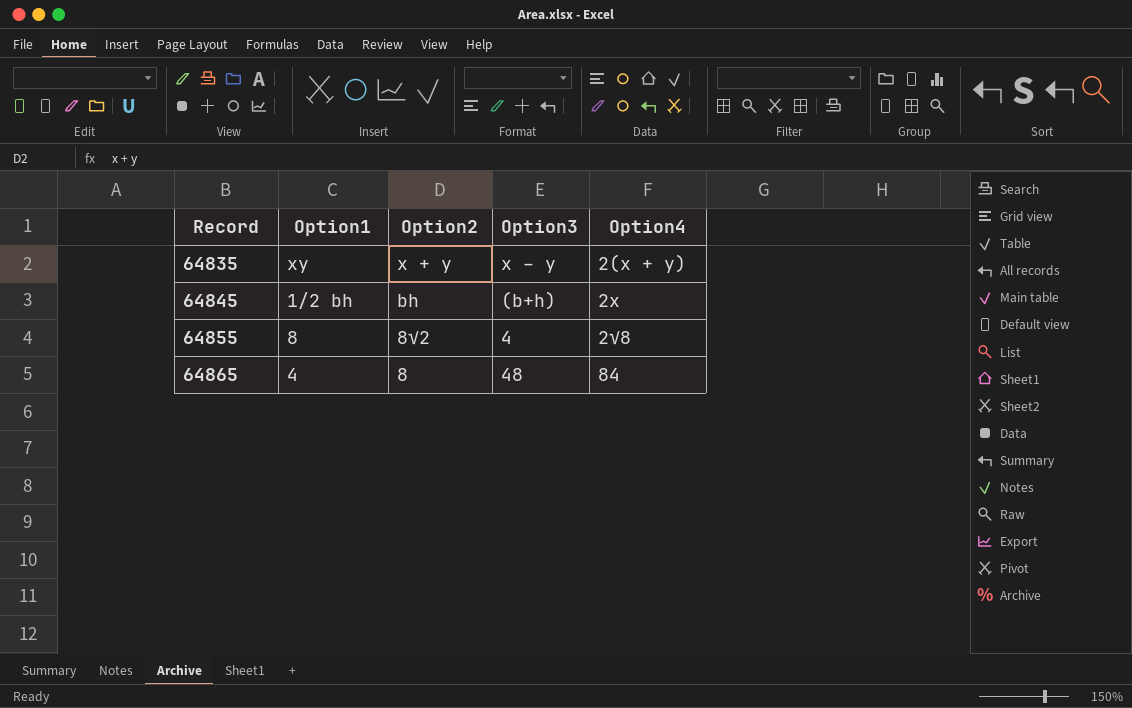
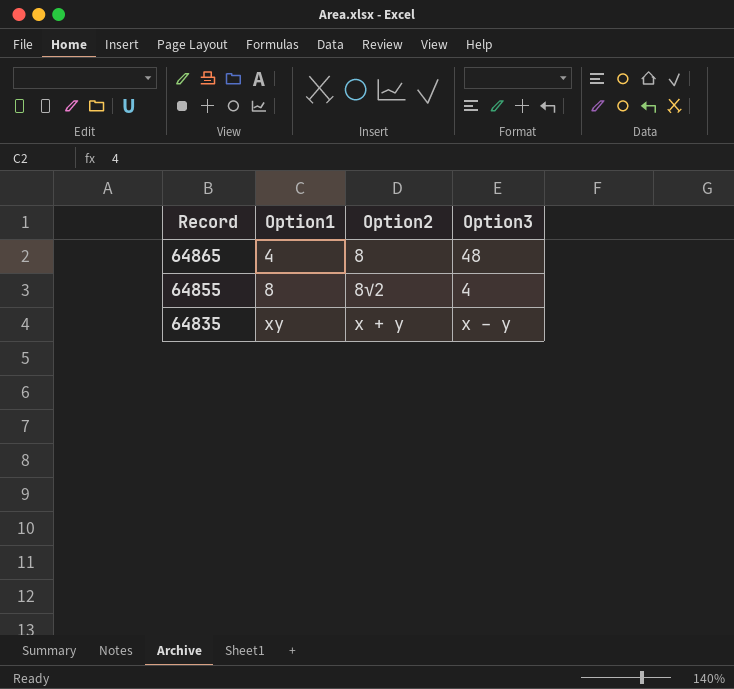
row order: Record ascending -> Record descending
column Option4 | position: 5 -> none
row 64845: 1/2 bh | bh | (b+h) | 2x -> none

